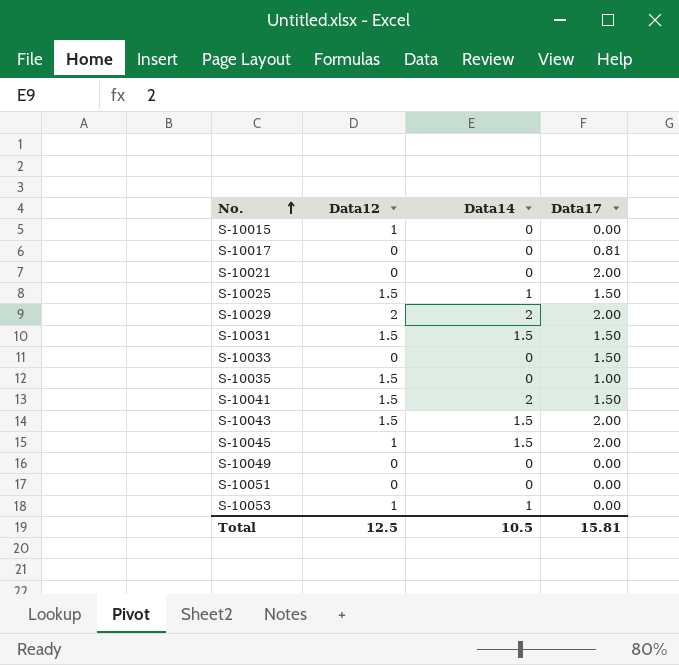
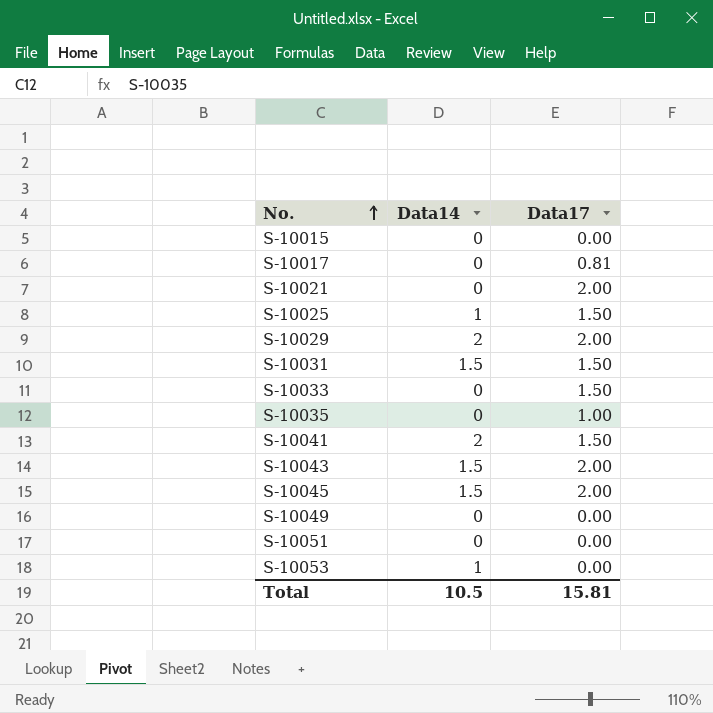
column Data12 | position: 2 -> none

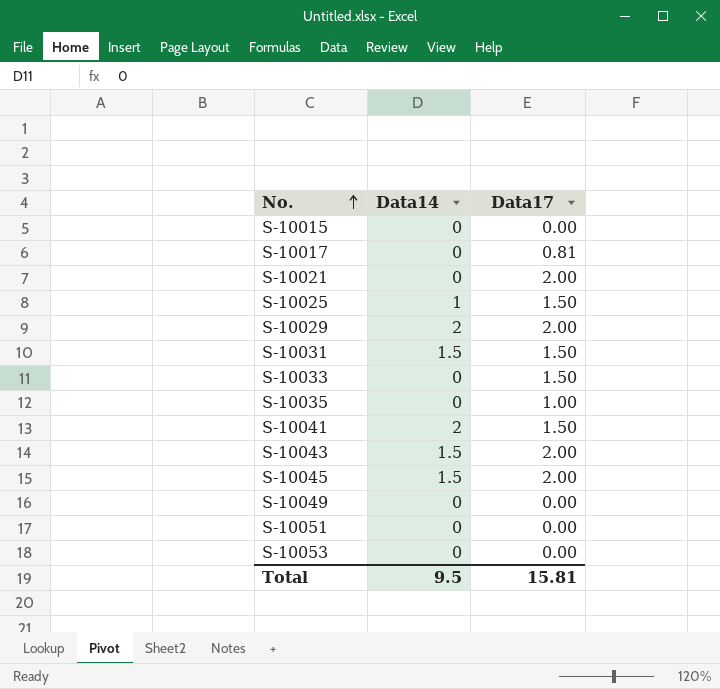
S-10053 | Data14: 1 -> 0
Total | Data14: 10.5 -> 9.5

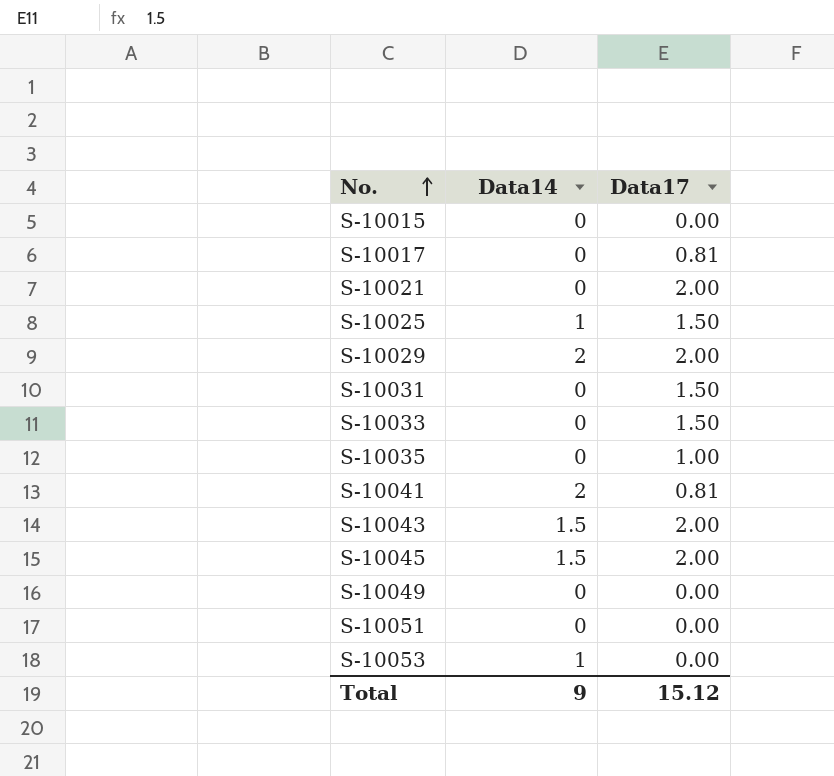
S-10031 | Data14: 1.5 -> 0
S-10041 | Data17: 1.50 -> 0.81
S-10053 | Data14: 0 -> 1
Total | Data14: 9.5 -> 9
Total | Data17: 15.81 -> 15.12

